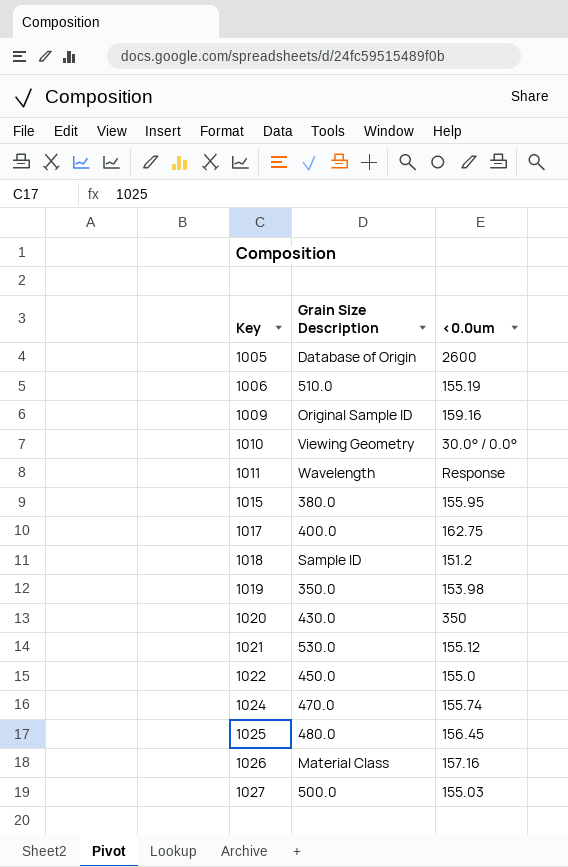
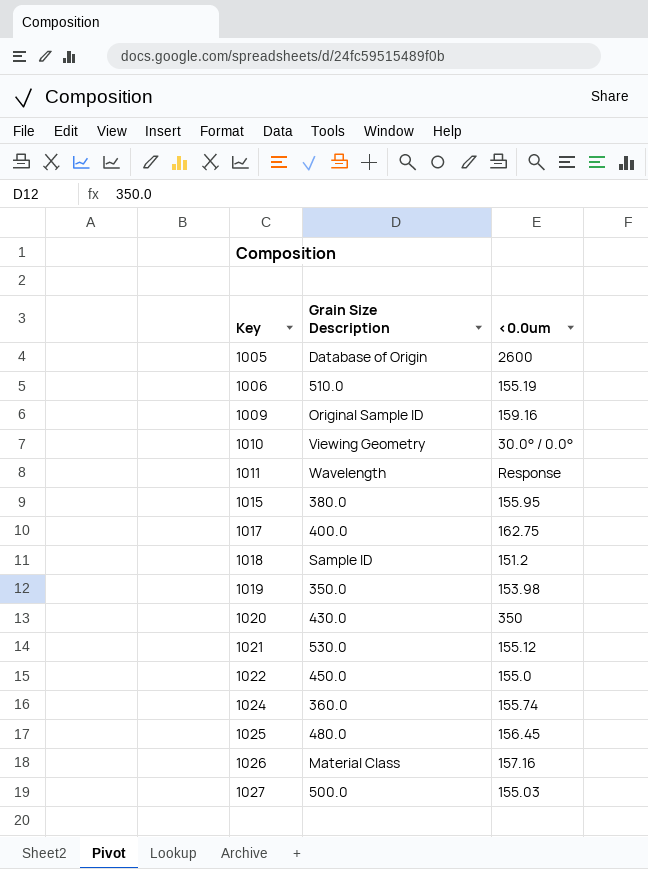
1024 | Grain Size Description: 470.0 -> 360.0

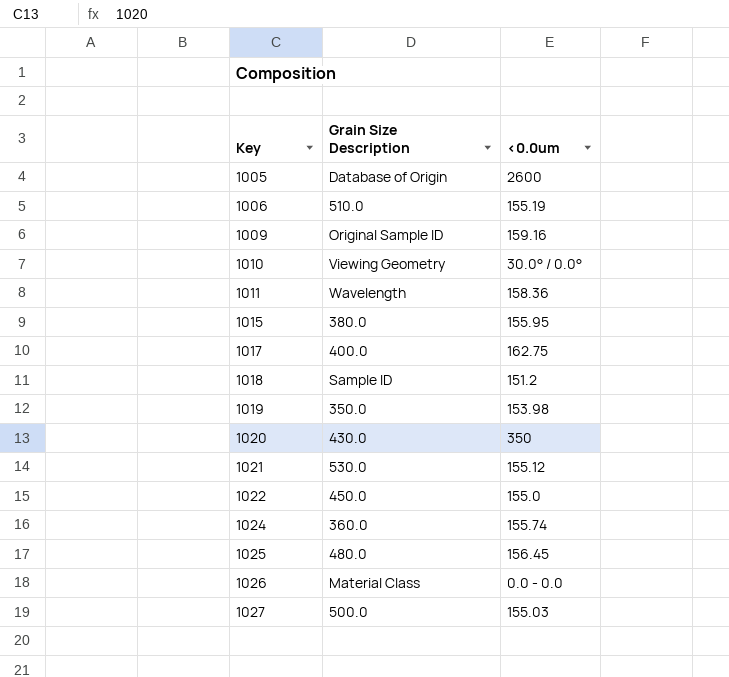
1011 | <0.0um: Response -> 158.36
1026 | <0.0um: 157.16 -> 0.0 - 0.0

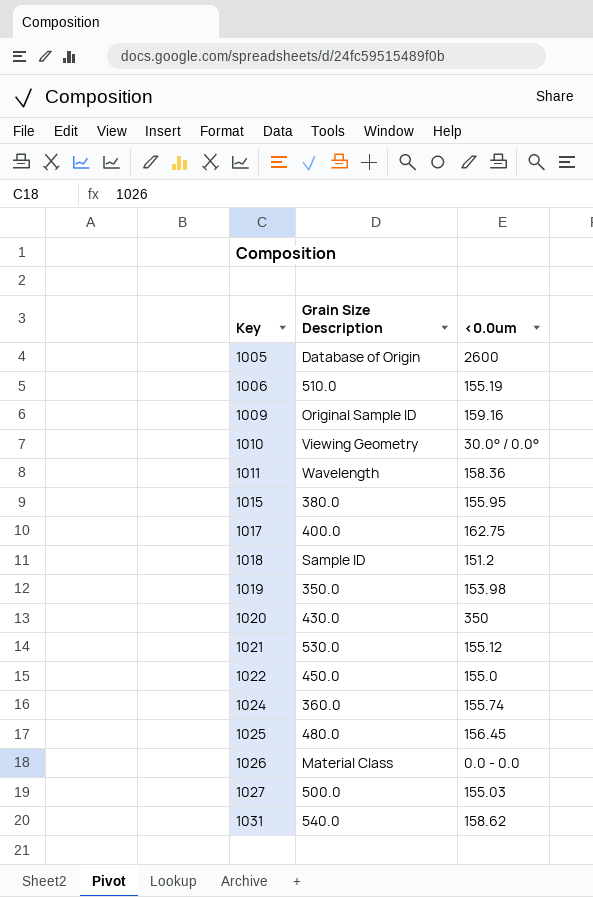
row 1031: none -> 540.0 | 158.62

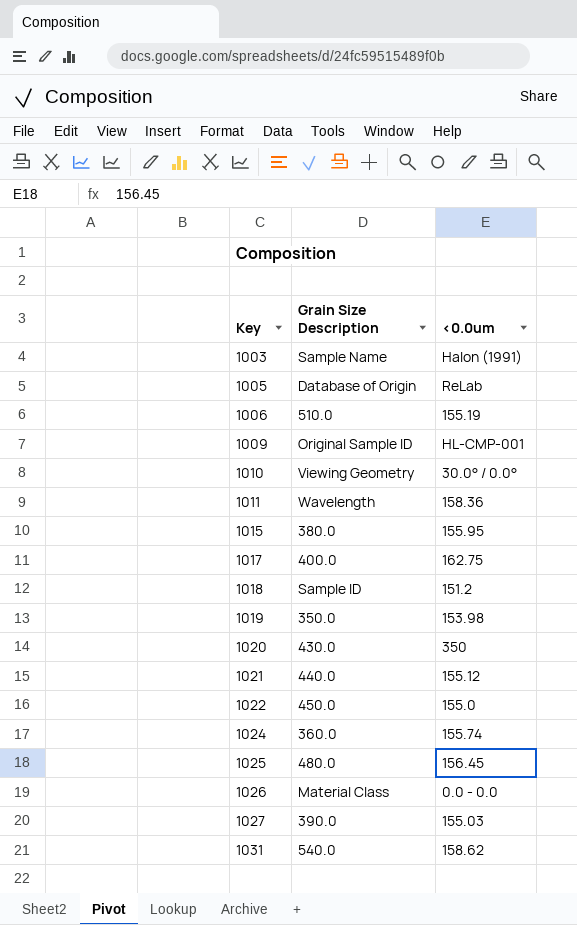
row 1003: none -> Sample Name | Halon (1991)
1005 | <0.0um: 2600 -> ReLab
1009 | <0.0um: 159.16 -> HL-CMP-001
1021 | Grain Size Description: 530.0 -> 440.0
1027 | Grain Size Description: 500.0 -> 390.0

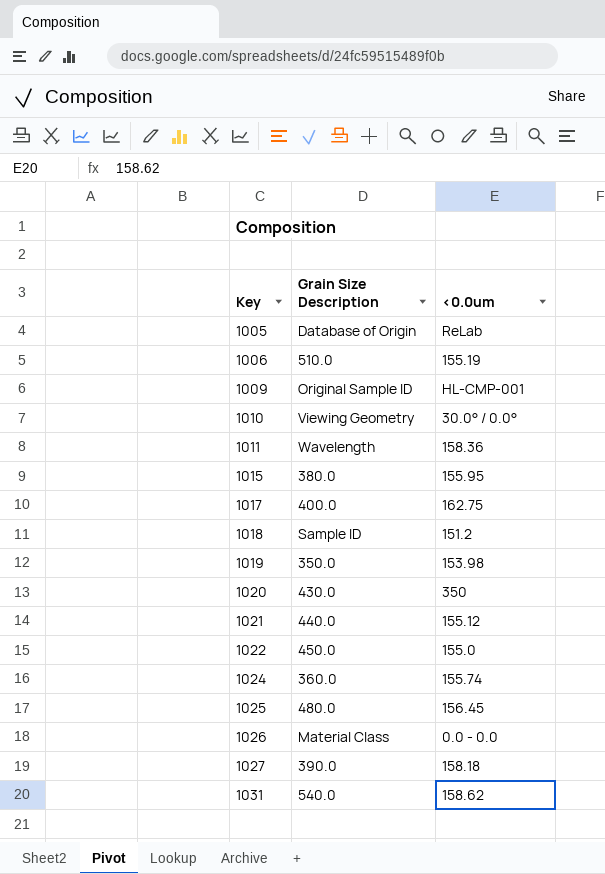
row 1003: Sample Name | Halon (1991) -> none
1027 | <0.0um: 155.03 -> 158.18

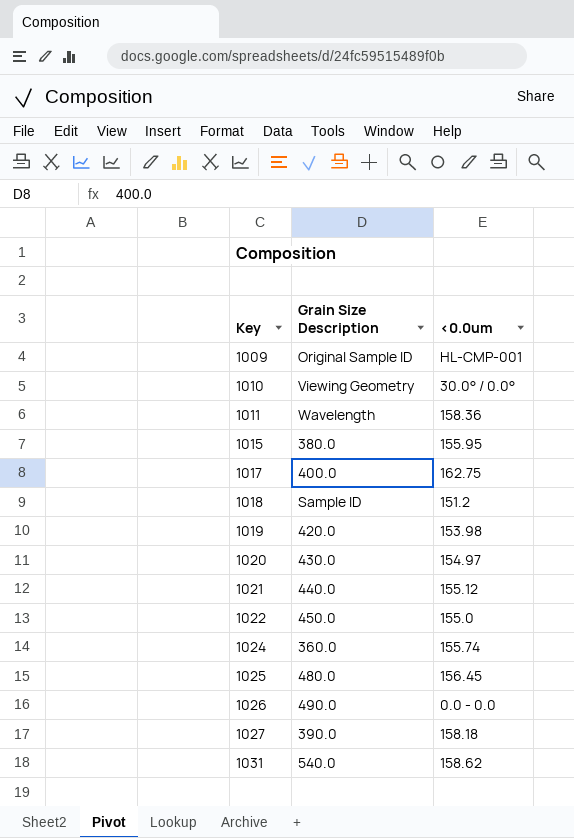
row 1005: Database of Origin | ReLab -> none
row 1006: 510.0 | 155.19 -> none
1019 | Grain Size Description: 350.0 -> 420.0
1020 | <0.0um: 350 -> 154.97
1026 | Grain Size Description: Material Class -> 490.0

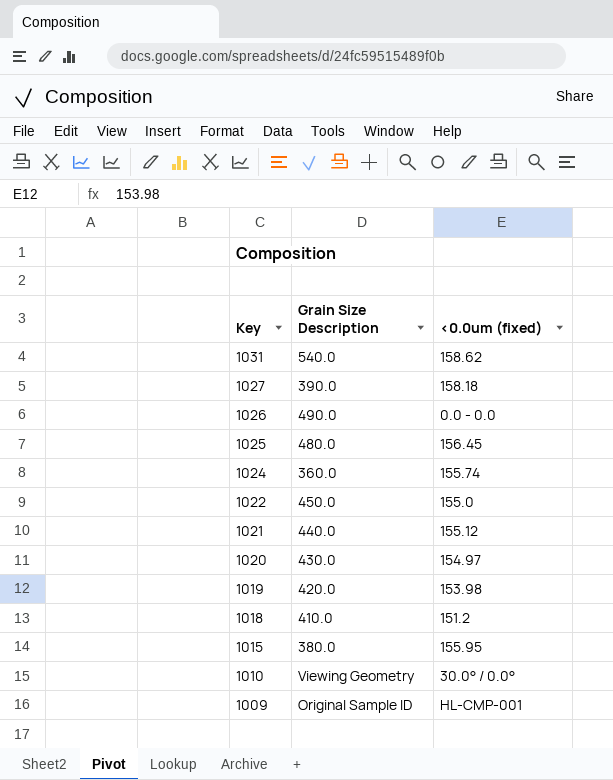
row order: Key ascending -> Key descending
column name: <0.0um -> <0.0um (fixed)
row 1011: Wavelength | 158.36 -> none
row 1017: 400.0 | 162.75 -> none
1018 | Grain Size Description: Sample ID -> 410.0

